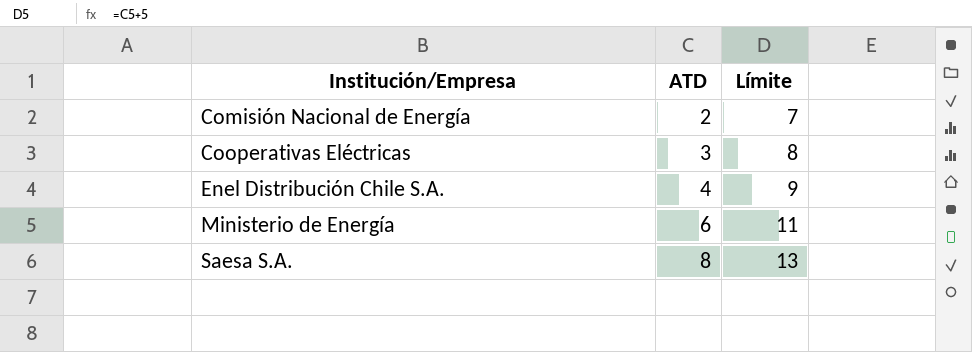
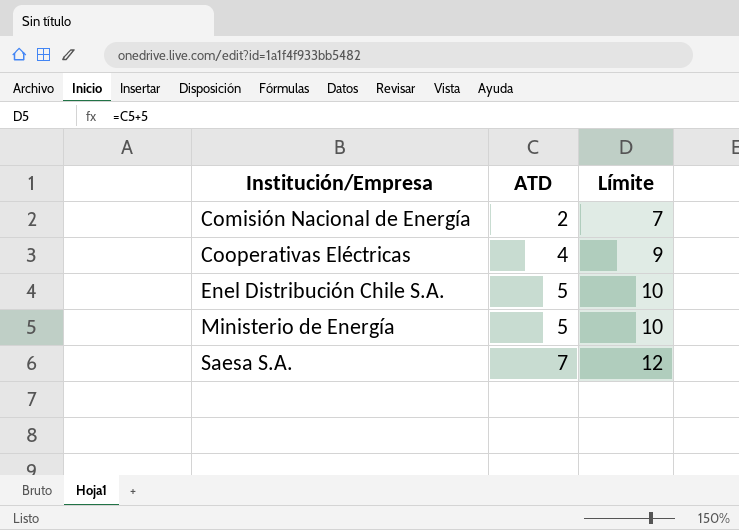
Cooperativas Eléctricas | ATD: 3 -> 4
Cooperativas Eléctricas | Límite: 8 -> 9
Enel Distribución Chile S.A. | ATD: 4 -> 5
Enel Distribución Chile S.A. | Límite: 9 -> 10
Ministerio de Energía | ATD: 6 -> 5
Ministerio de Energía | Límite: 11 -> 10
Saesa S.A. | ATD: 8 -> 7
Saesa S.A. | Límite: 13 -> 12

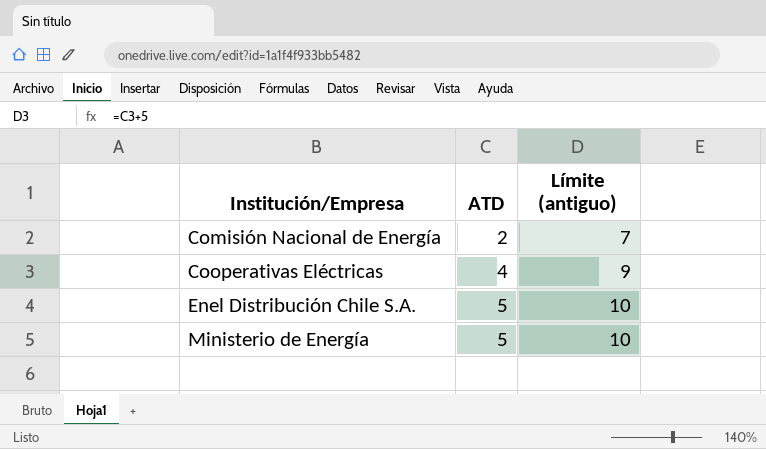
column name: Límite -> Límite (antiguo)
row Saesa S.A.: 7 | 12 -> none

